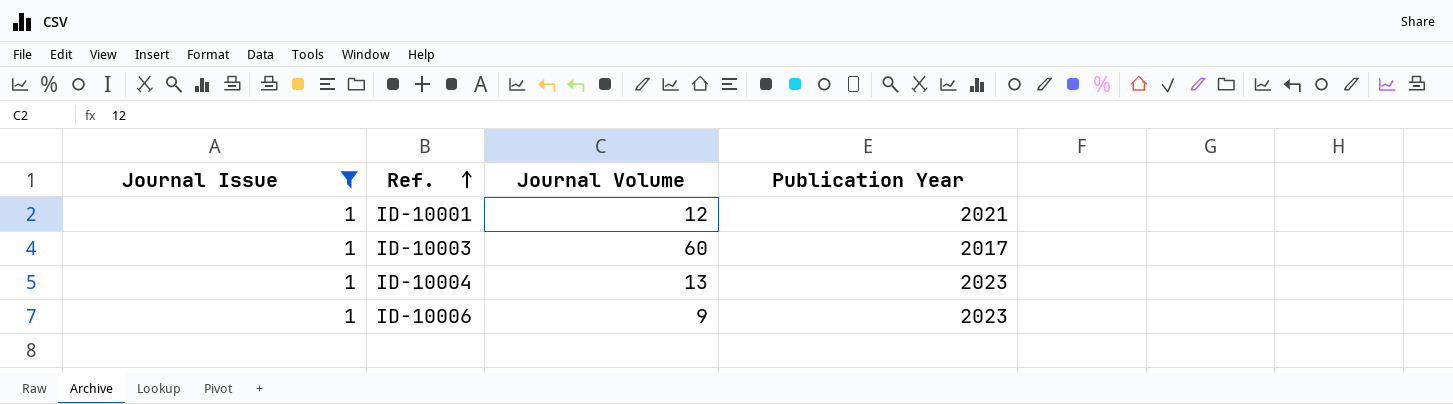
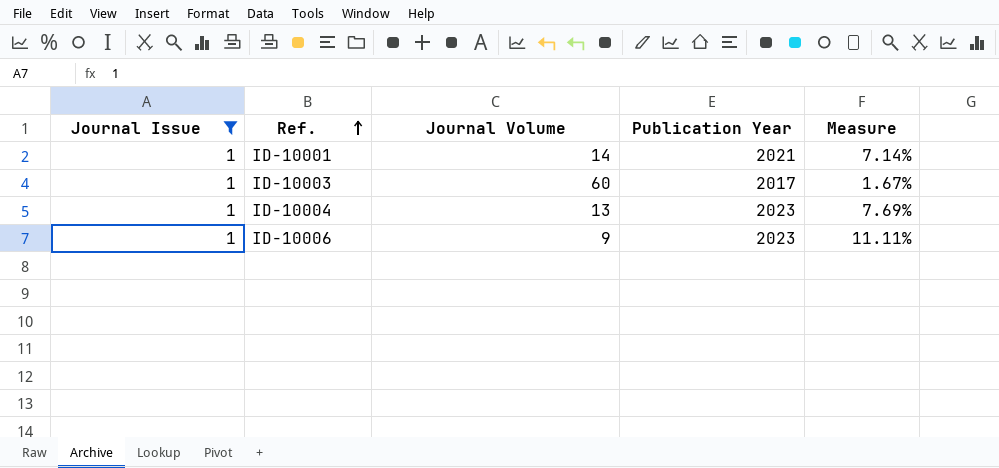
column Measure | formula: none -> [Journal Issue] / [Journal Volume]
ID-10001 | Journal Volume: 12 -> 14

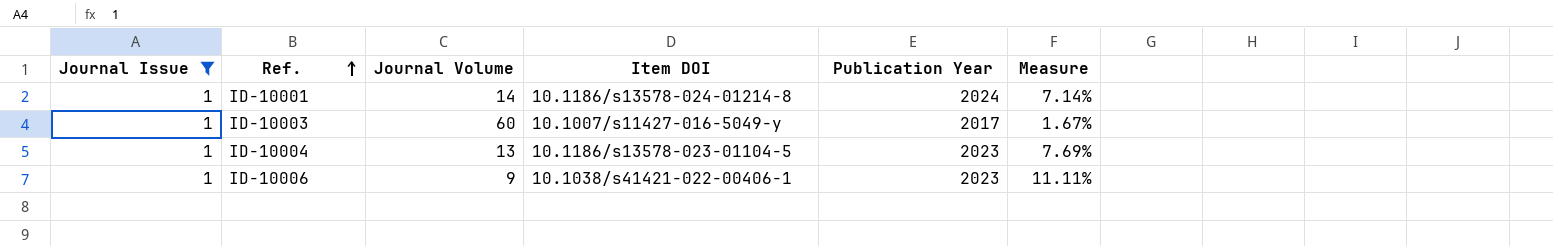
column Item DOI | position: none -> 4
ID-10001 | Publication Year: 2021 -> 2024

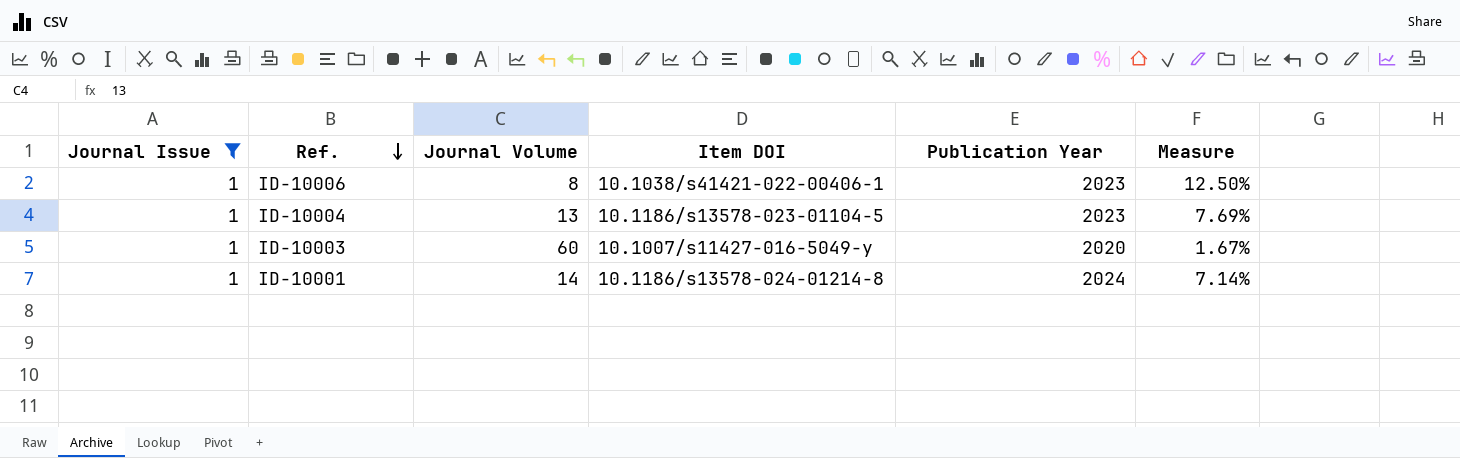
row order: Ref. ascending -> Ref. descending
ID-10006 | Journal Volume: 9 -> 8
ID-10006 | Measure: 11.11% -> 12.50%
ID-10003 | Publication Year: 2017 -> 2020

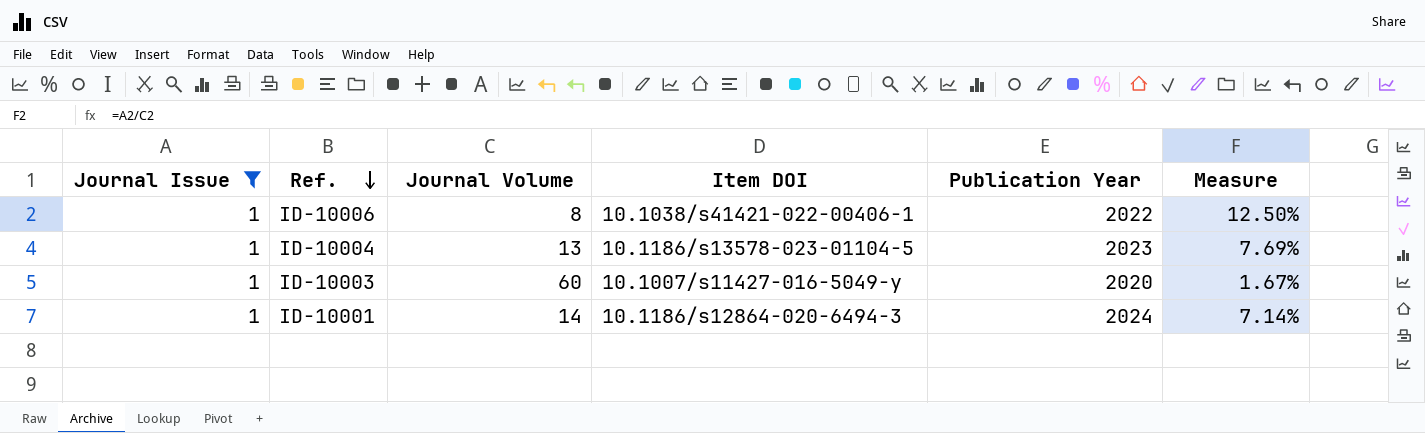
ID-10006 | Publication Year: 2023 -> 2022
ID-10001 | Item DOI: 10.1186/s13578-024-01214-8 -> 10.1186/s12864-020-6494-3

